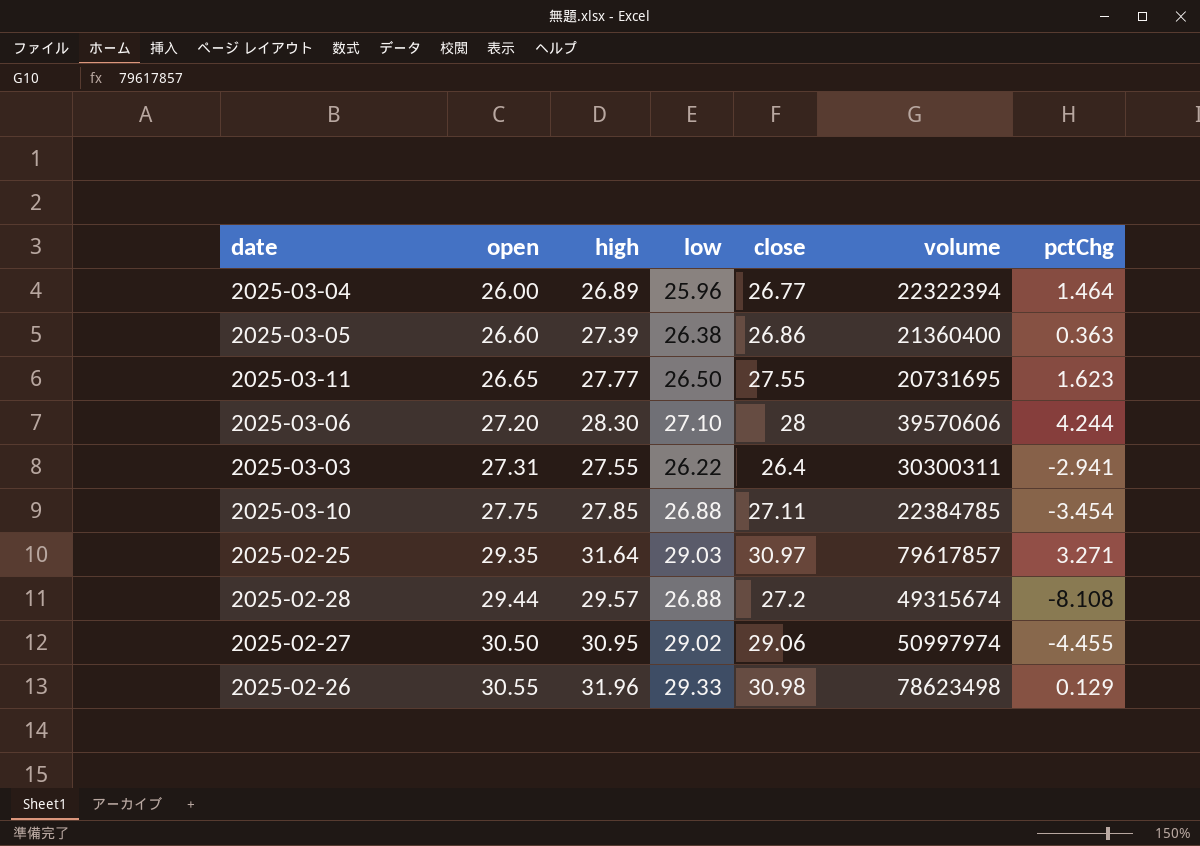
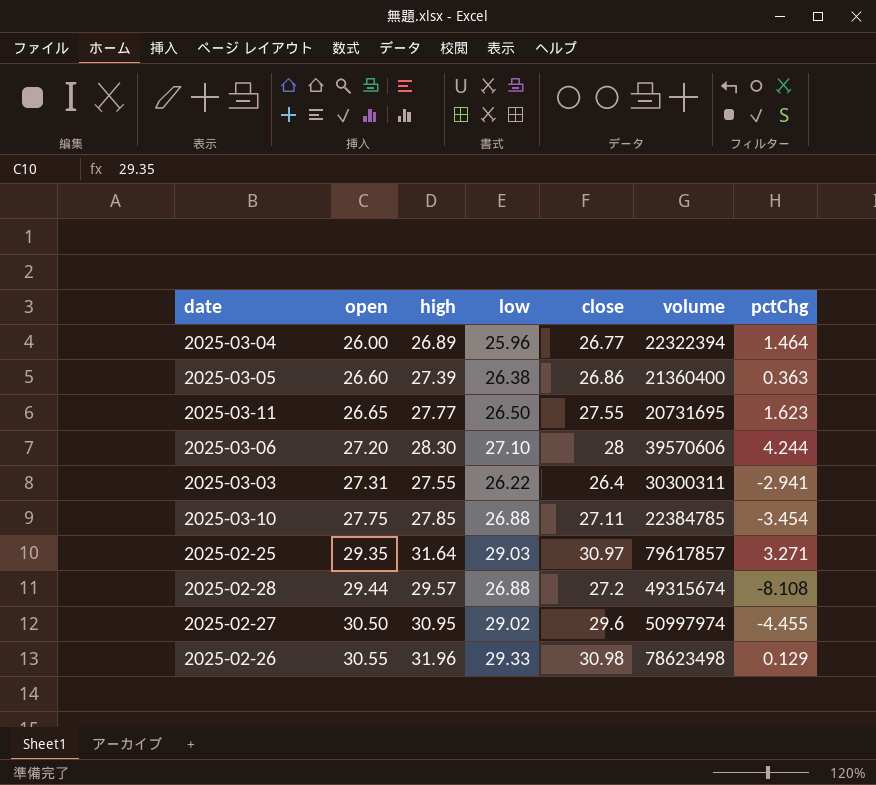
2025-02-27 | close: 29.06 -> 29.6

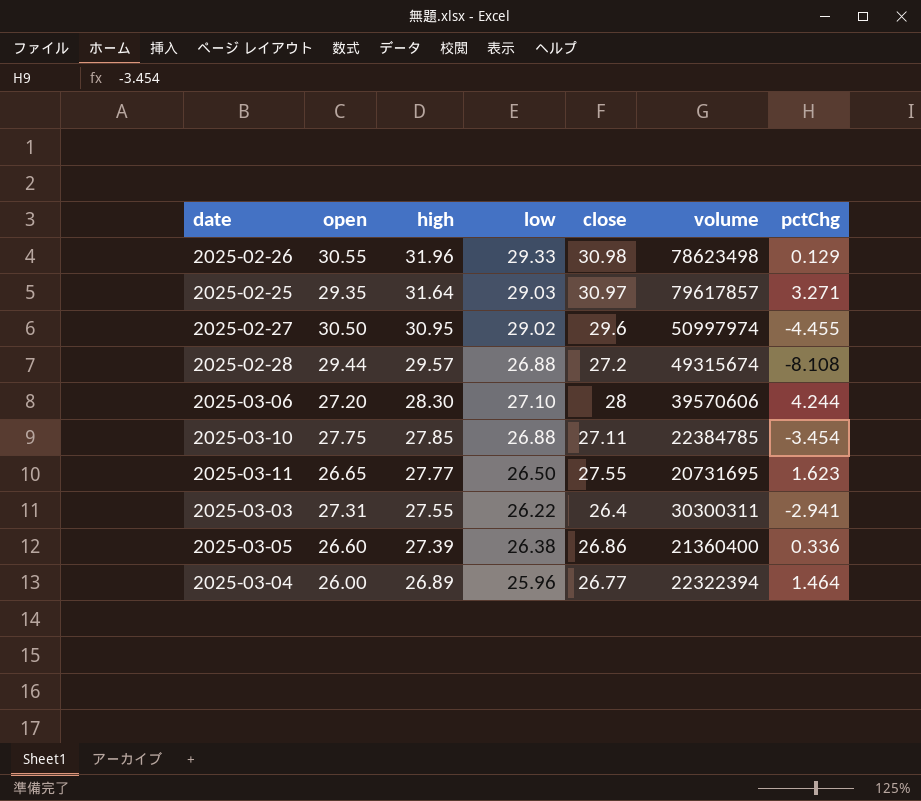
row order: open ascending -> high descending
2025-03-05 | pctChg: 0.363 -> 0.336

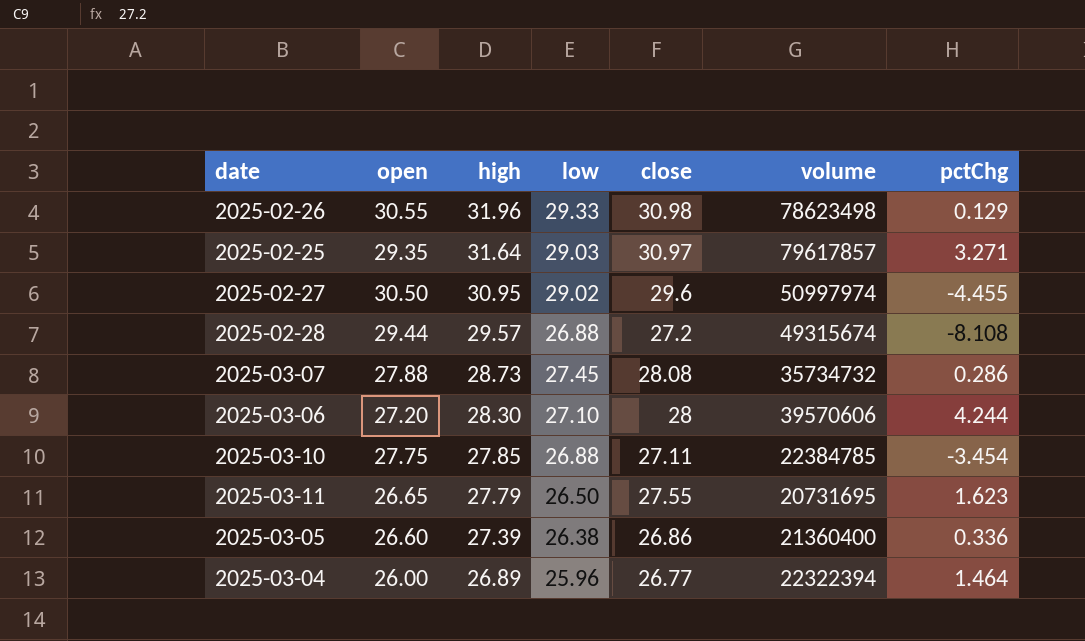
row 2025-03-03: 27.31 | 27.55 | 26.22 | 26.4 | 30300311 | -2.941 -> none
row 2025-03-07: none -> 27.88 | 28.73 | 27.45 | 28.08 | 35734732 | 0.286
2025-03-11 | high: 27.77 -> 27.79

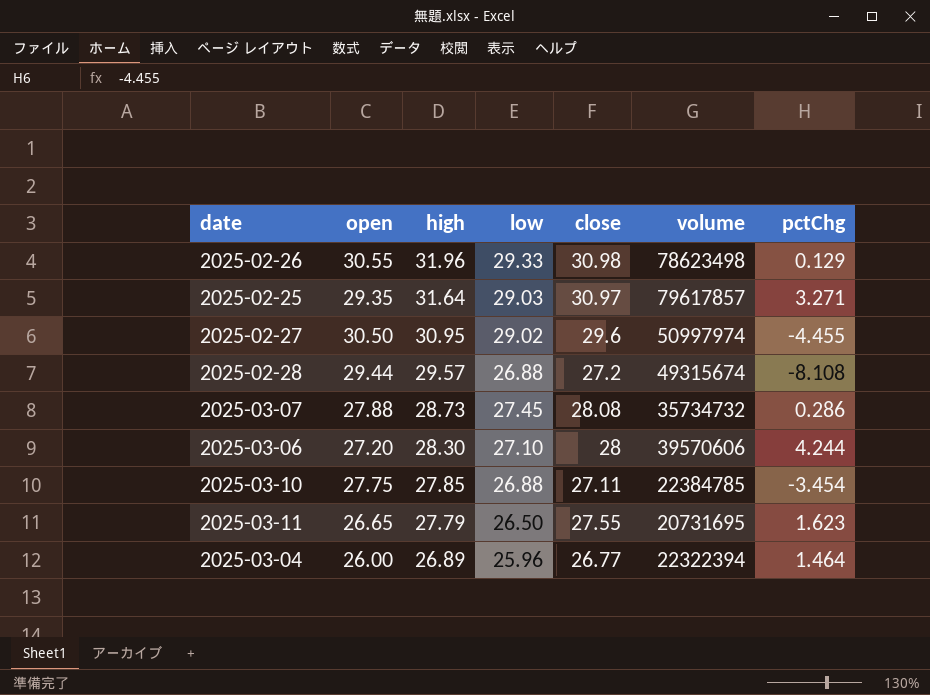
row 2025-03-05: 26.60 | 27.39 | 26.38 | 26.86 | 21360400 | 0.336 -> none

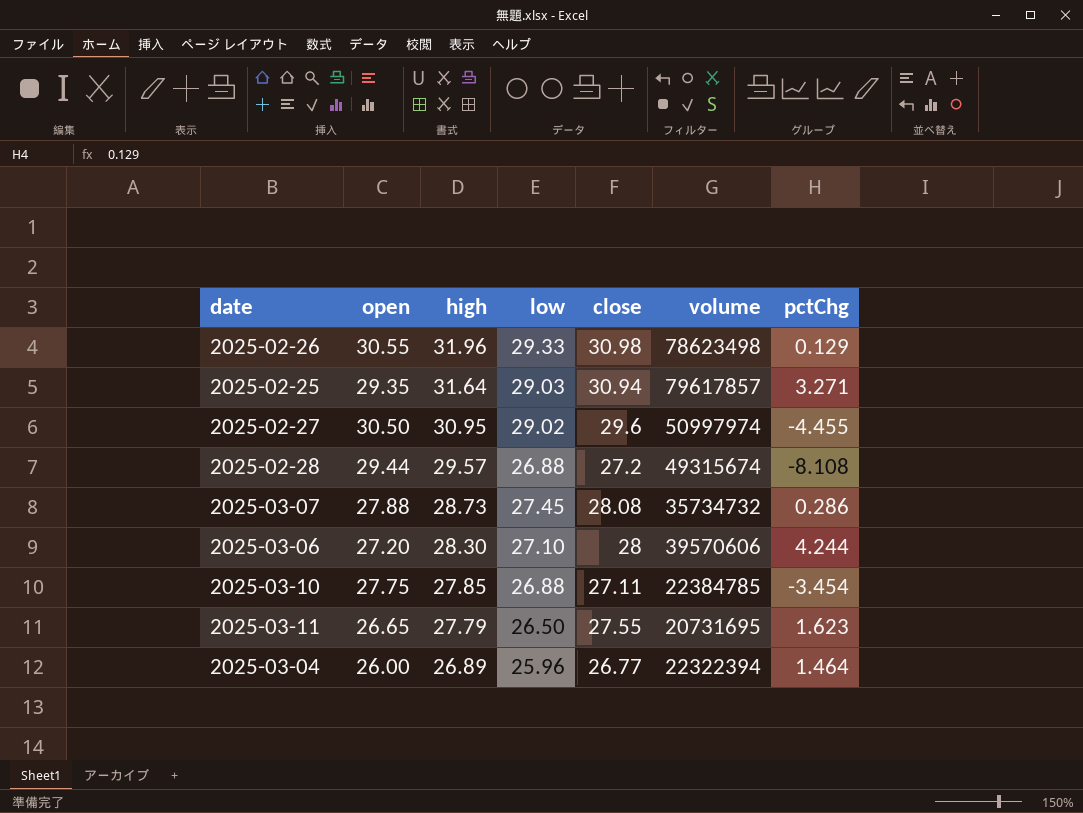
2025-02-25 | close: 30.97 -> 30.94

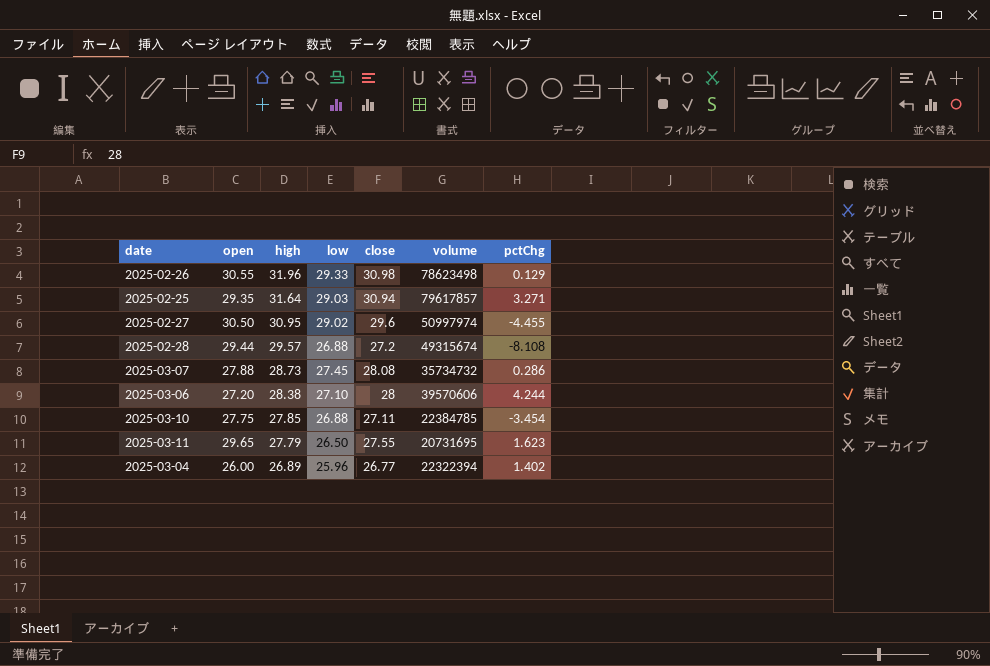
2025-03-06 | high: 28.30 -> 28.38
2025-03-11 | open: 26.65 -> 29.65
2025-03-04 | pctChg: 1.464 -> 1.402

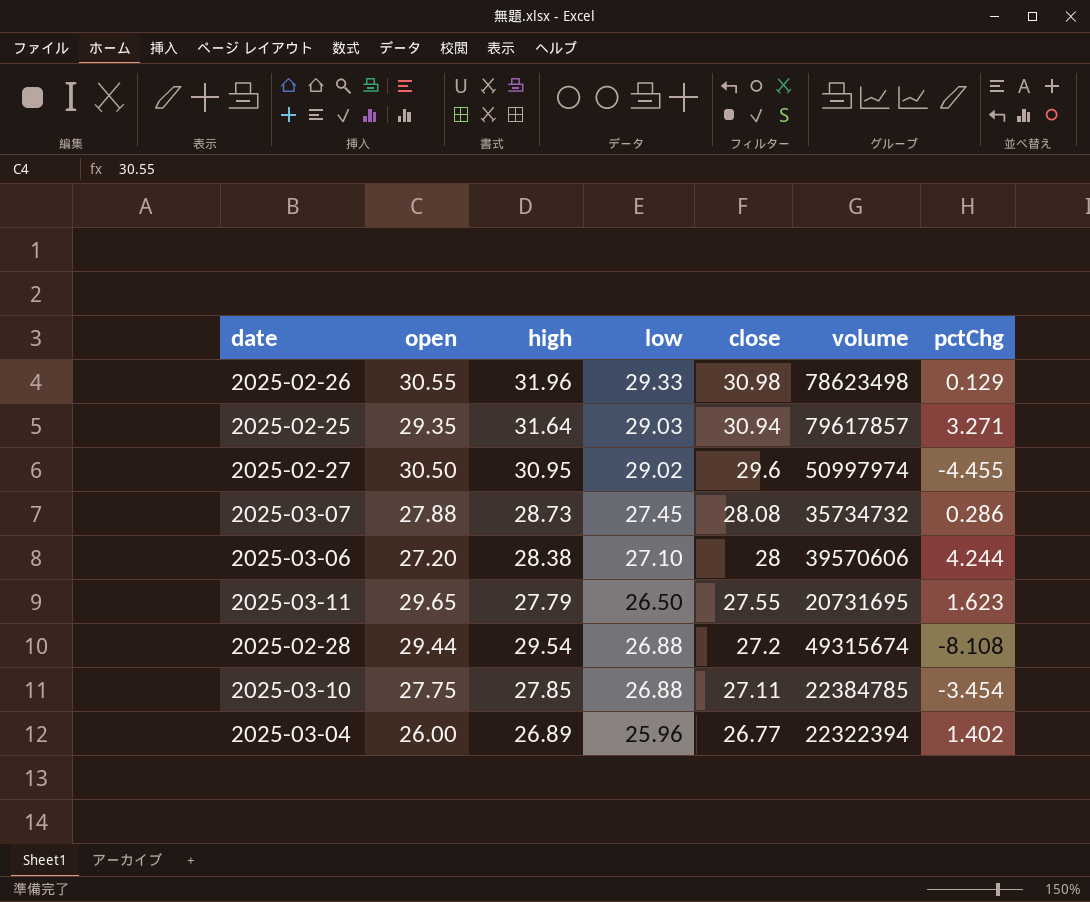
row order: high descending -> close descending
2025-02-28 | high: 29.57 -> 29.54

